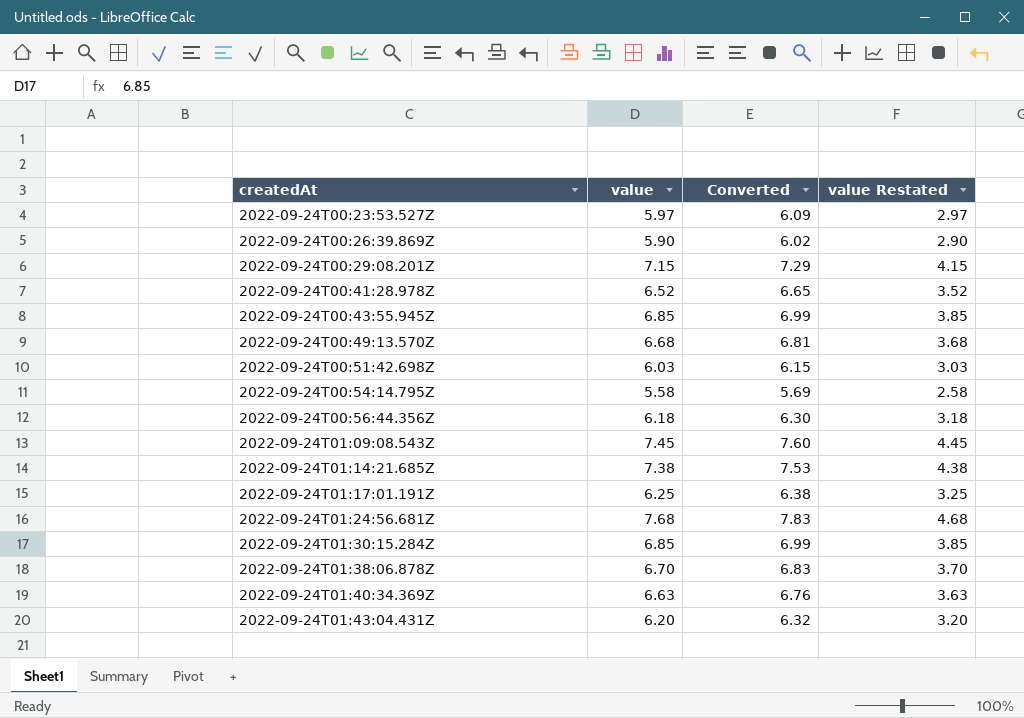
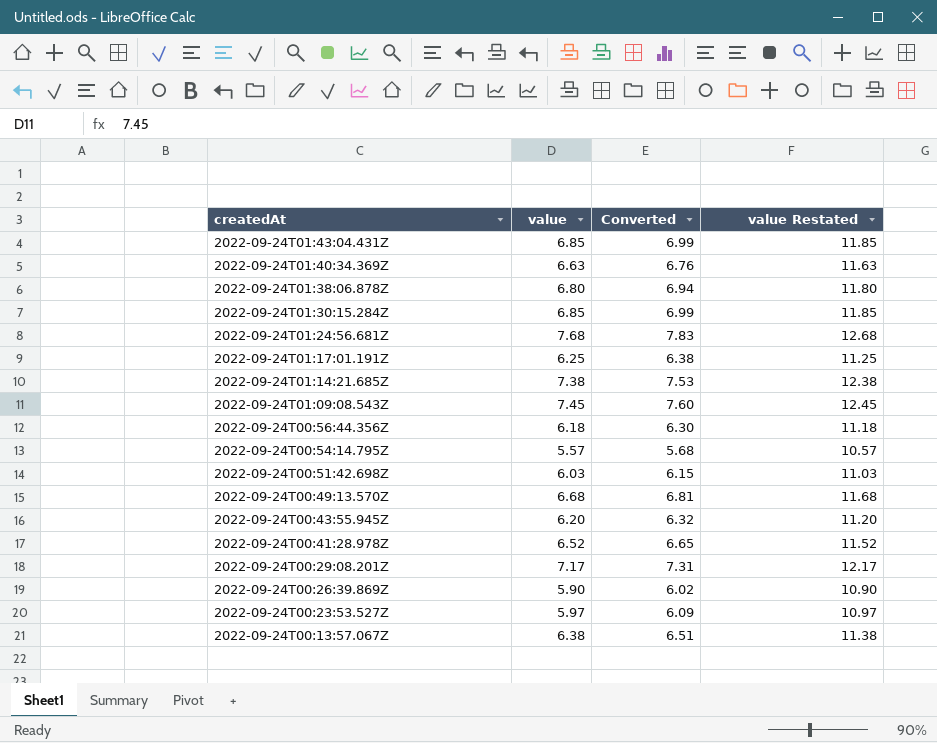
row order: createdAt ascending -> createdAt descending
column value Restated | formula: [value] - 3 -> [value] + 5
2022-09-24T01:43:04.431Z | value: 6.20 -> 6.85
2022-09-24T01:43:04.431Z | Converted: 6.32 -> 6.99
2022-09-24T01:38:06.878Z | value: 6.70 -> 6.80
2022-09-24T01:38:06.878Z | Converted: 6.83 -> 6.94
2022-09-24T00:54:14.795Z | value: 5.58 -> 5.57
2022-09-24T00:54:14.795Z | Converted: 5.69 -> 5.68
2022-09-24T00:43:55.945Z | value: 6.85 -> 6.20
2022-09-24T00:43:55.945Z | Converted: 6.99 -> 6.32
2022-09-24T00:29:08.201Z | value: 7.15 -> 7.17
2022-09-24T00:29:08.201Z | Converted: 7.29 -> 7.31
row 2022-09-24T00:13:57.067Z: none -> 6.38 | 6.51 | 11.38

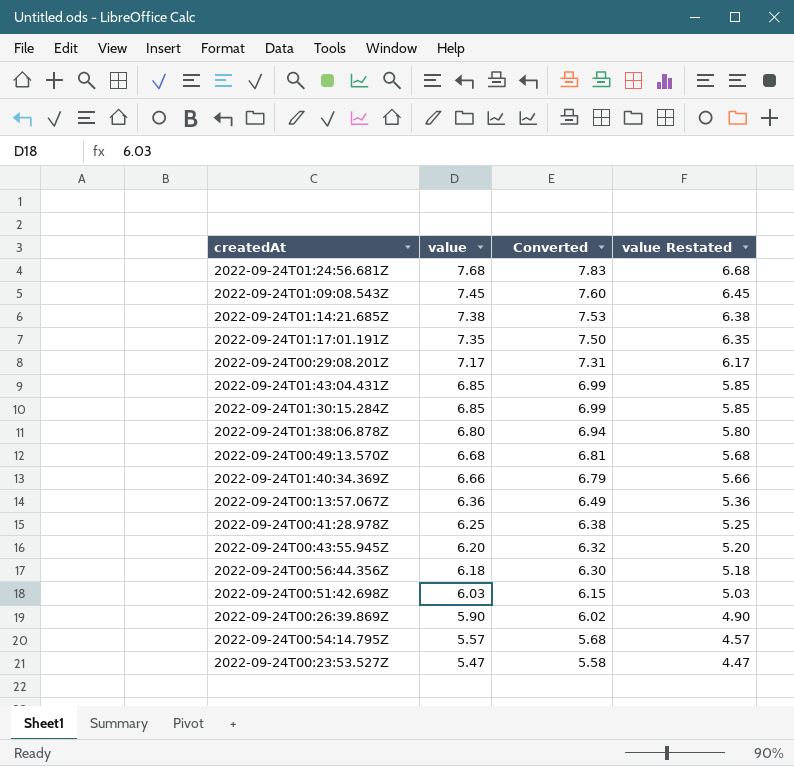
row order: createdAt descending -> value descending
column value Restated | formula: [value] + 5 -> [value] - 1
2022-09-24T01:17:01.191Z | value: 6.25 -> 7.35
2022-09-24T01:17:01.191Z | Converted: 6.38 -> 7.50
2022-09-24T01:40:34.369Z | value: 6.63 -> 6.66
2022-09-24T01:40:34.369Z | Converted: 6.76 -> 6.79
2022-09-24T00:13:57.067Z | value: 6.38 -> 6.36
2022-09-24T00:13:57.067Z | Converted: 6.51 -> 6.49
2022-09-24T00:41:28.978Z | value: 6.52 -> 6.25
2022-09-24T00:41:28.978Z | Converted: 6.65 -> 6.38
2022-09-24T00:23:53.527Z | value: 5.97 -> 5.47
2022-09-24T00:23:53.527Z | Converted: 6.09 -> 5.58

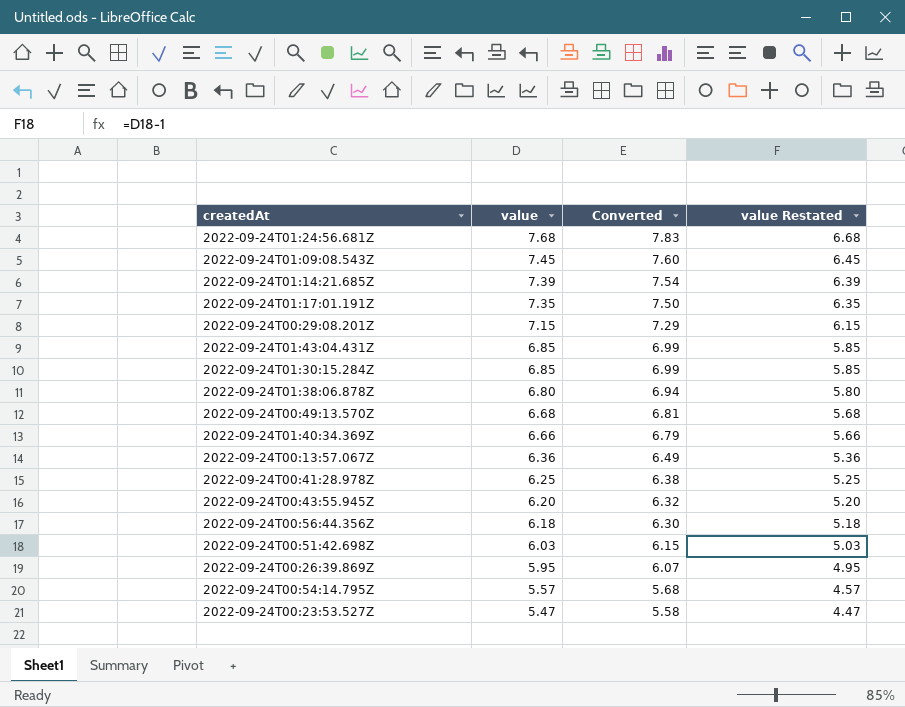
2022-09-24T01:14:21.685Z | value: 7.38 -> 7.39
2022-09-24T01:14:21.685Z | Converted: 7.53 -> 7.54
2022-09-24T01:14:21.685Z | value Restated: 6.38 -> 6.39
2022-09-24T00:29:08.201Z | value: 7.17 -> 7.15
2022-09-24T00:29:08.201Z | Converted: 7.31 -> 7.29
2022-09-24T00:29:08.201Z | value Restated: 6.17 -> 6.15
2022-09-24T00:26:39.869Z | value: 5.90 -> 5.95
2022-09-24T00:26:39.869Z | Converted: 6.02 -> 6.07
2022-09-24T00:26:39.869Z | value Restated: 4.90 -> 4.95

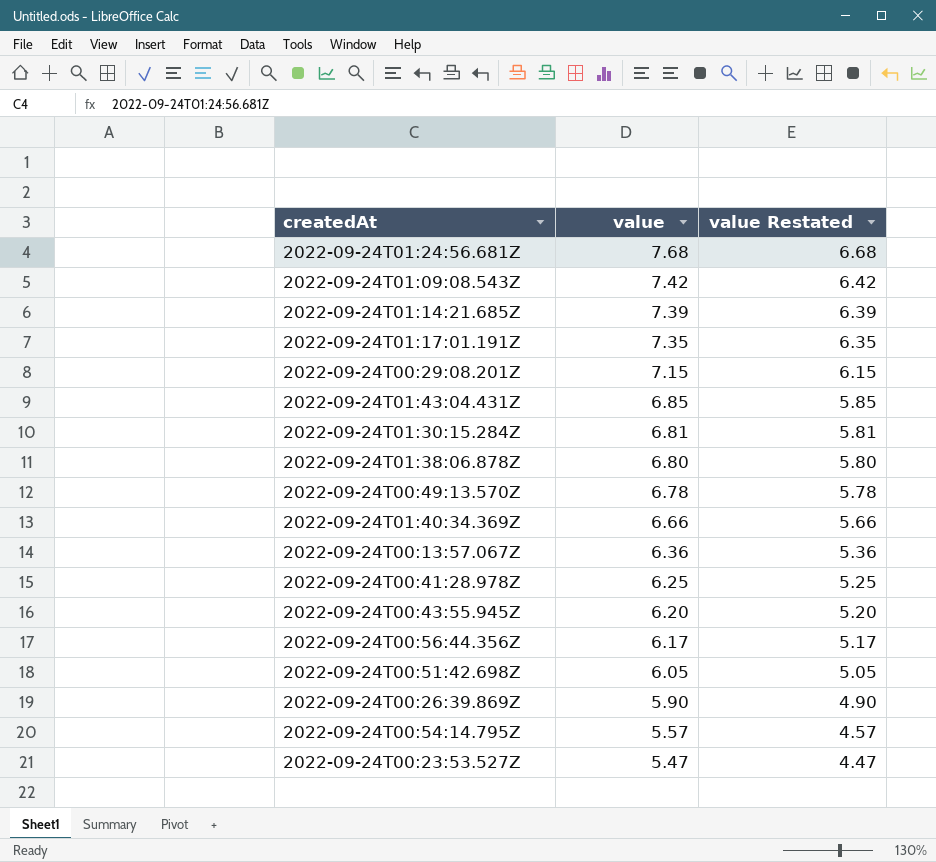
column Converted | formula: [value] * 1.02 -> none
2022-09-24T01:09:08.543Z | value: 7.45 -> 7.42
2022-09-24T01:09:08.543Z | value Restated: 6.45 -> 6.42
2022-09-24T01:30:15.284Z | value: 6.85 -> 6.81
2022-09-24T01:30:15.284Z | value Restated: 5.85 -> 5.81
2022-09-24T00:49:13.570Z | value: 6.68 -> 6.78
2022-09-24T00:49:13.570Z | value Restated: 5.68 -> 5.78
2022-09-24T00:56:44.356Z | value: 6.18 -> 6.17
2022-09-24T00:56:44.356Z | value Restated: 5.18 -> 5.17
2022-09-24T00:51:42.698Z | value: 6.03 -> 6.05
2022-09-24T00:51:42.698Z | value Restated: 5.03 -> 5.05
2022-09-24T00:26:39.869Z | value: 5.95 -> 5.90
2022-09-24T00:26:39.869Z | value Restated: 4.95 -> 4.90

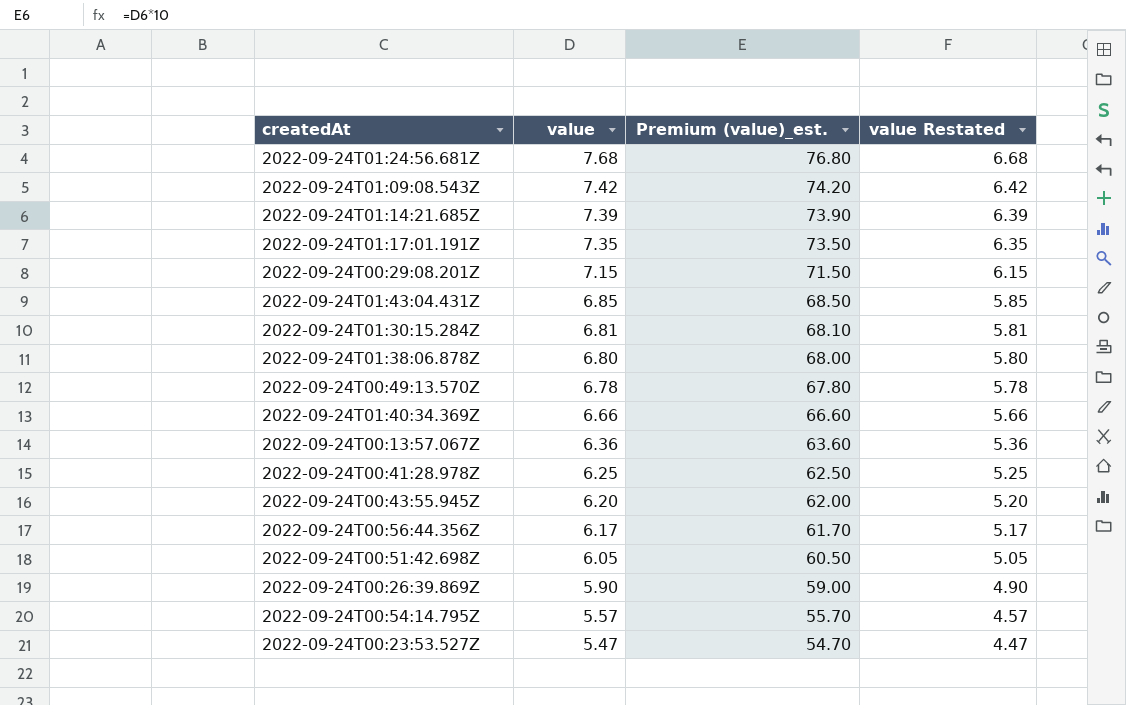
column Premium (value)_est. | formula: none -> [value] * 10

